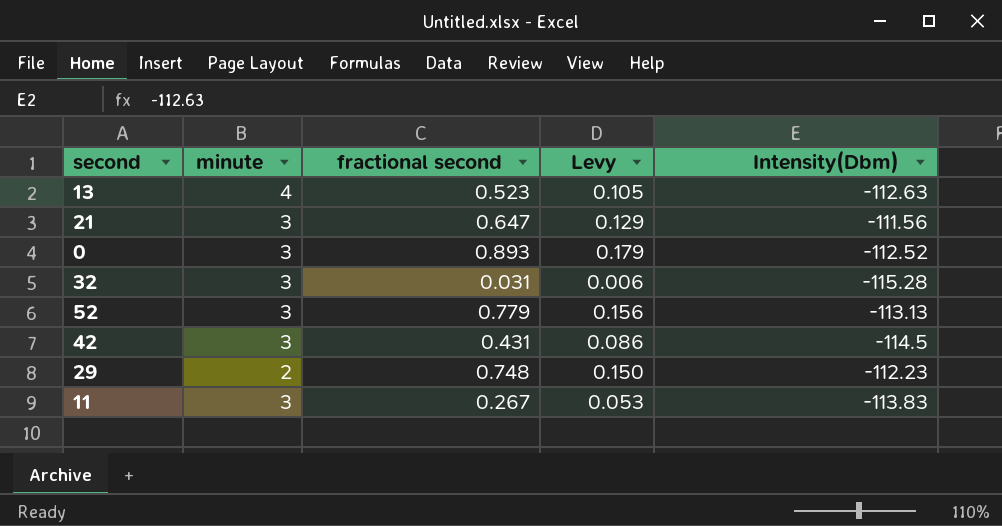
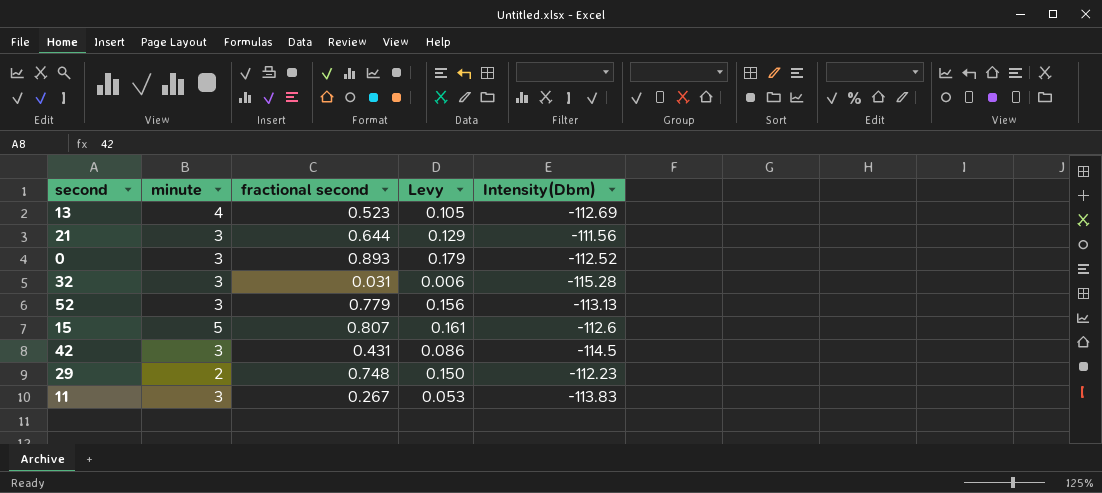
13 | Intensity(Dbm): -112.63 -> -112.69
21 | fractional second: 0.647 -> 0.644
row 15: none -> 5 | 0.807 | 0.161 | -112.6

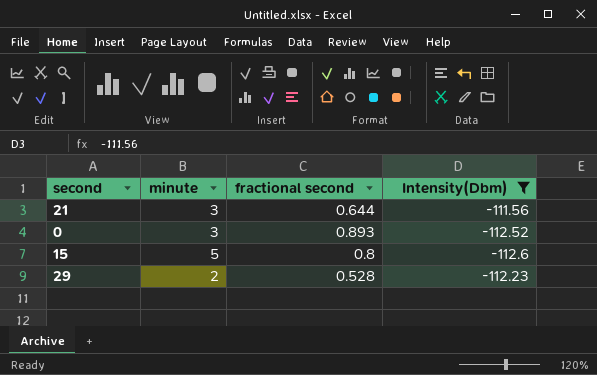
filter: none -> Intensity(Dbm) >= -112.6
column Levy | formula: [fractional second] * 0.2 -> none
15 | fractional second: 0.807 -> 0.8
29 | fractional second: 0.748 -> 0.528

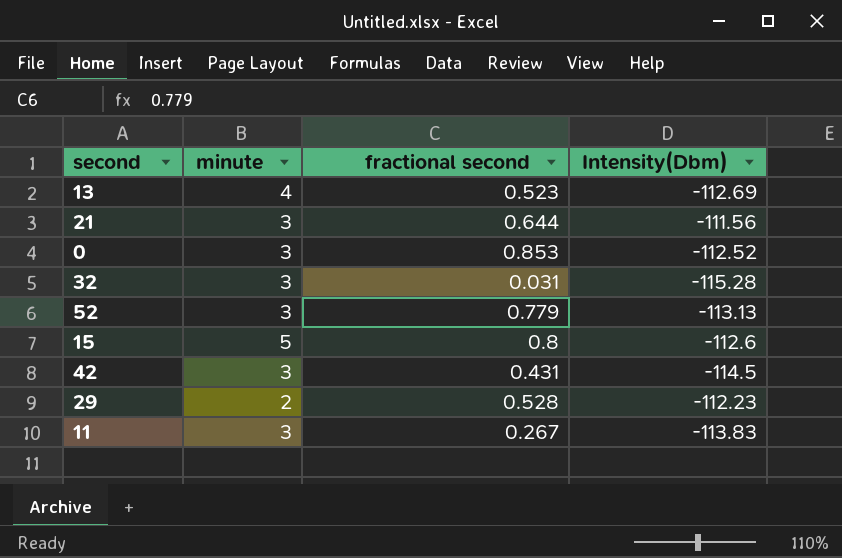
filter: Intensity(Dbm) >= -112.6 -> none
0 | fractional second: 0.893 -> 0.853

